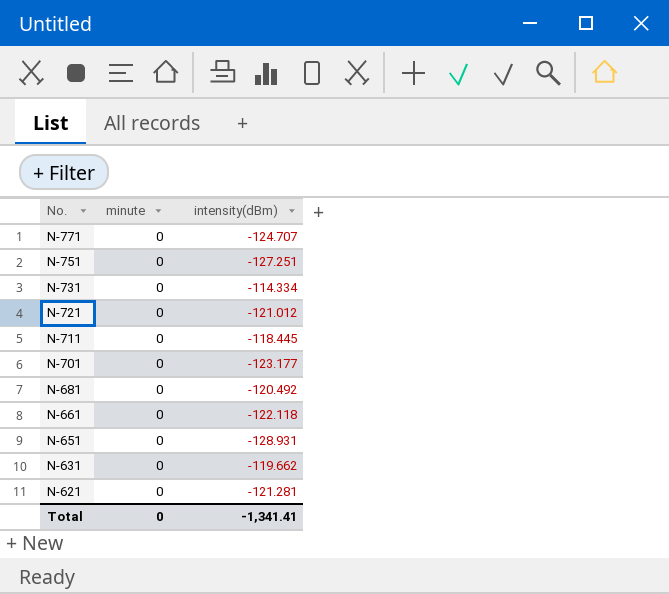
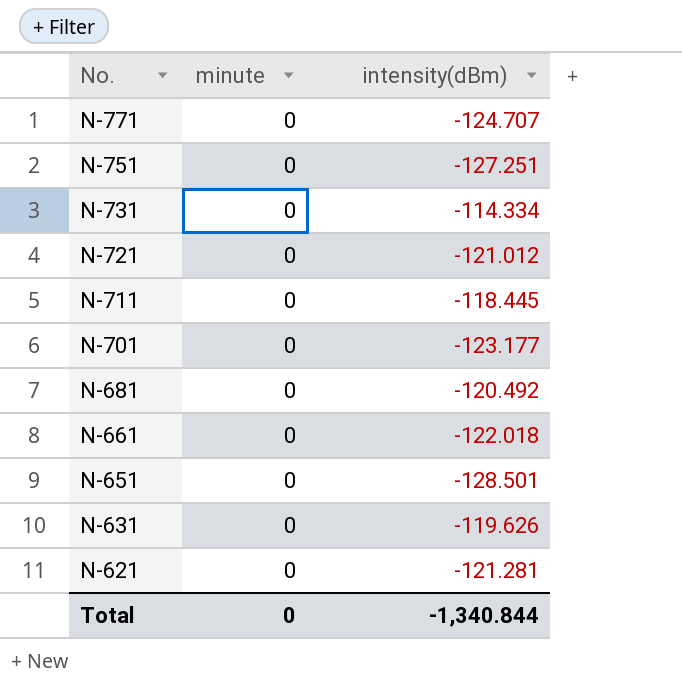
N-661 | intensity(dBm): -122.118 -> -122.018
N-651 | intensity(dBm): -128.931 -> -128.501
N-631 | intensity(dBm): -119.662 -> -119.626
Total | intensity(dBm): -1,341.41 -> -1,340.844

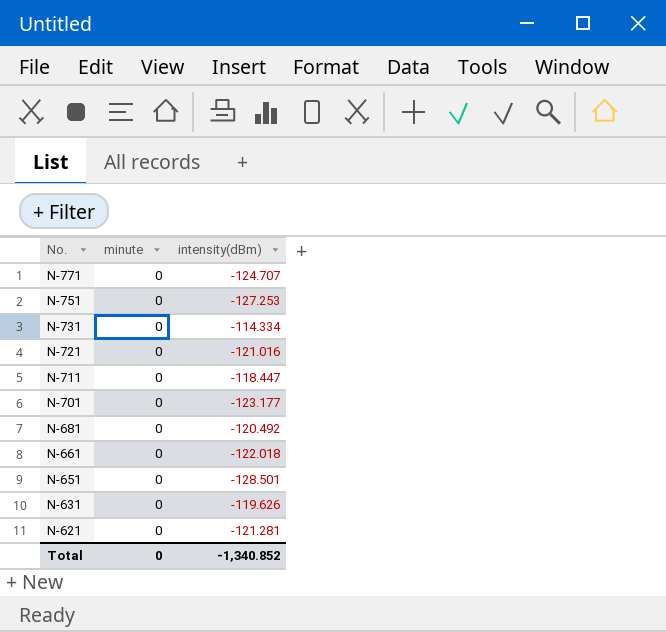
N-751 | intensity(dBm): -127.251 -> -127.253
N-721 | intensity(dBm): -121.012 -> -121.016
N-711 | intensity(dBm): -118.445 -> -118.447
Total | intensity(dBm): -1,340.844 -> -1,340.852

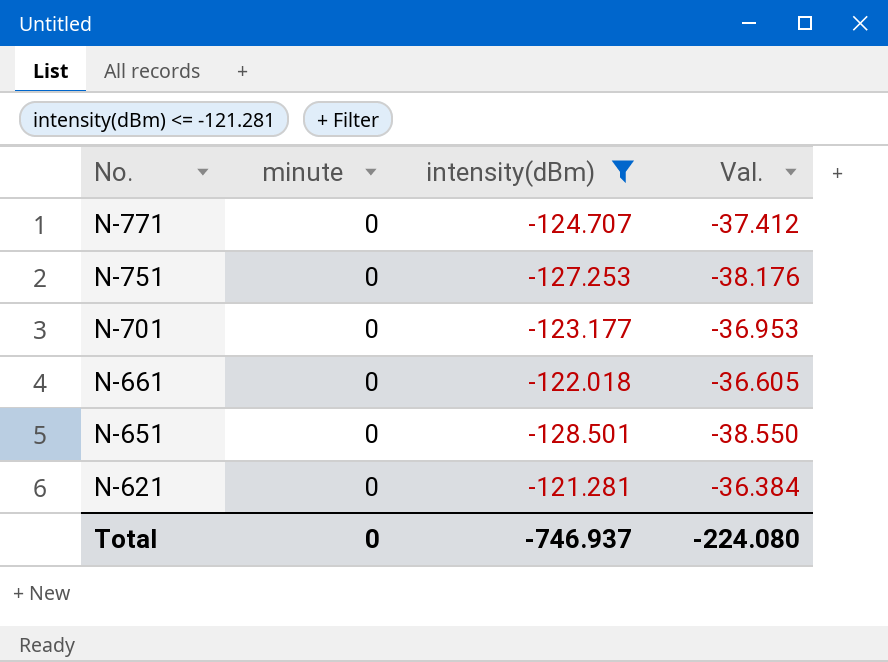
filter: none -> intensity(dBm) <= -121.281
column Val. | formula: none -> [intensity(dBm)] * 0.3
Total | intensity(dBm): -1,340.852 -> -746.937

